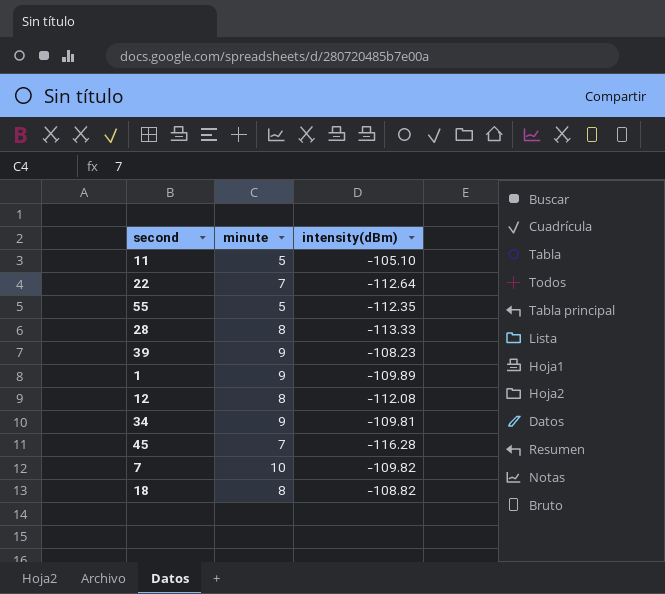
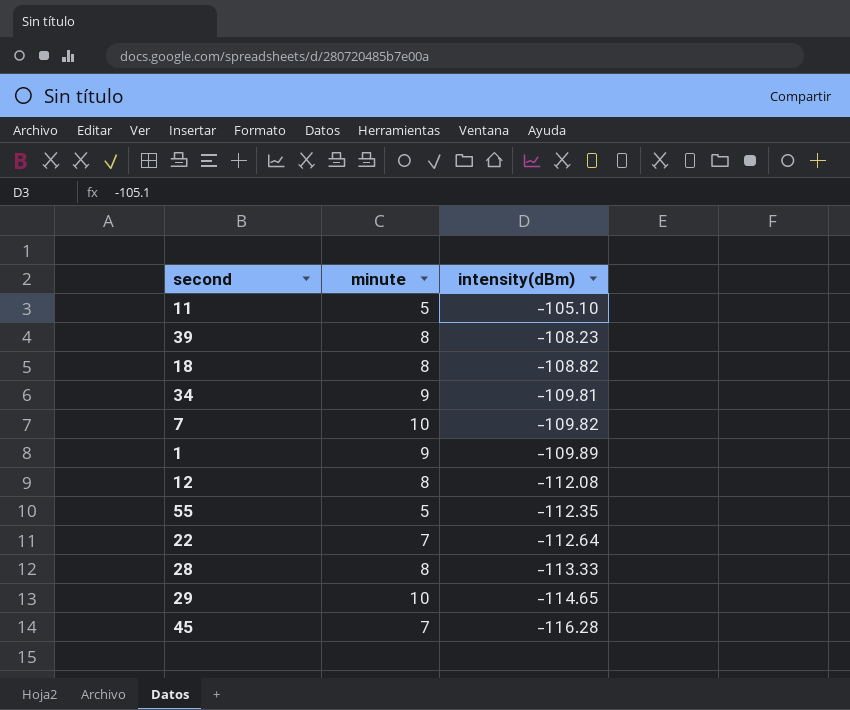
row order: none -> intensity(dBm) descending
39 | minute: 9 -> 8
row 29: none -> 10 | -114.65

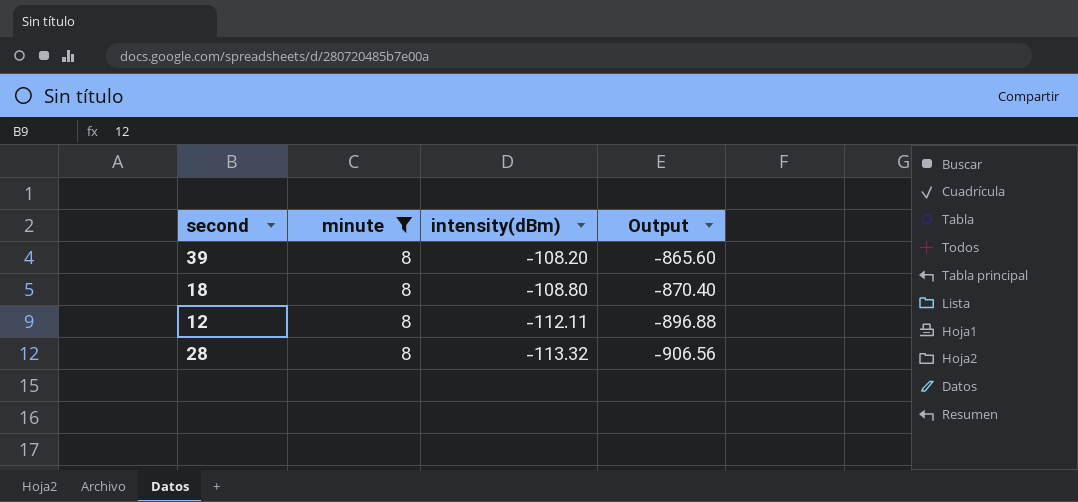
filter: none -> minute = 8
column Output | formula: none -> [minute] * [intensity(dBm)]
39 | intensity(dBm): -108.23 -> -108.20
18 | intensity(dBm): -108.82 -> -108.80
12 | intensity(dBm): -112.08 -> -112.11
28 | intensity(dBm): -113.33 -> -113.32

